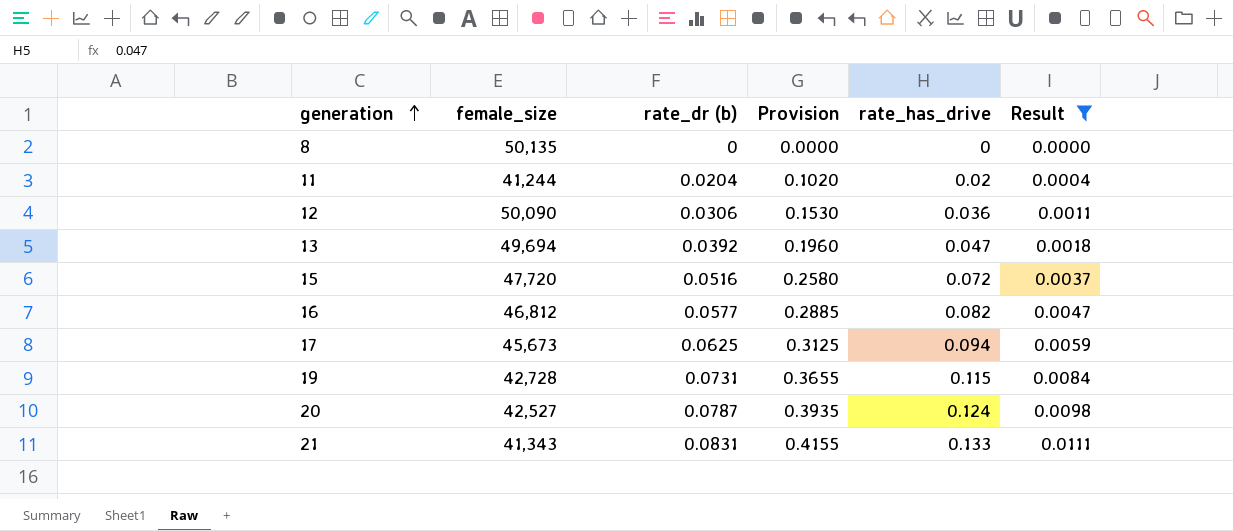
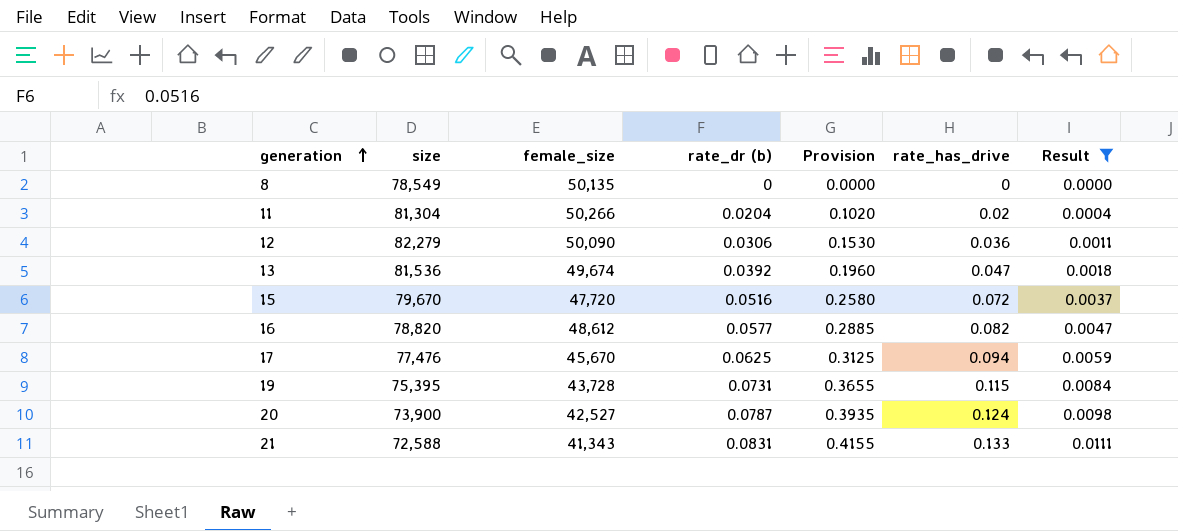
column size | position: none -> 2
11 | female_size: 41,244 -> 50,266
13 | female_size: 49,694 -> 49,674
16 | female_size: 46,812 -> 48,612
17 | female_size: 45,673 -> 45,670
19 | female_size: 42,728 -> 43,728

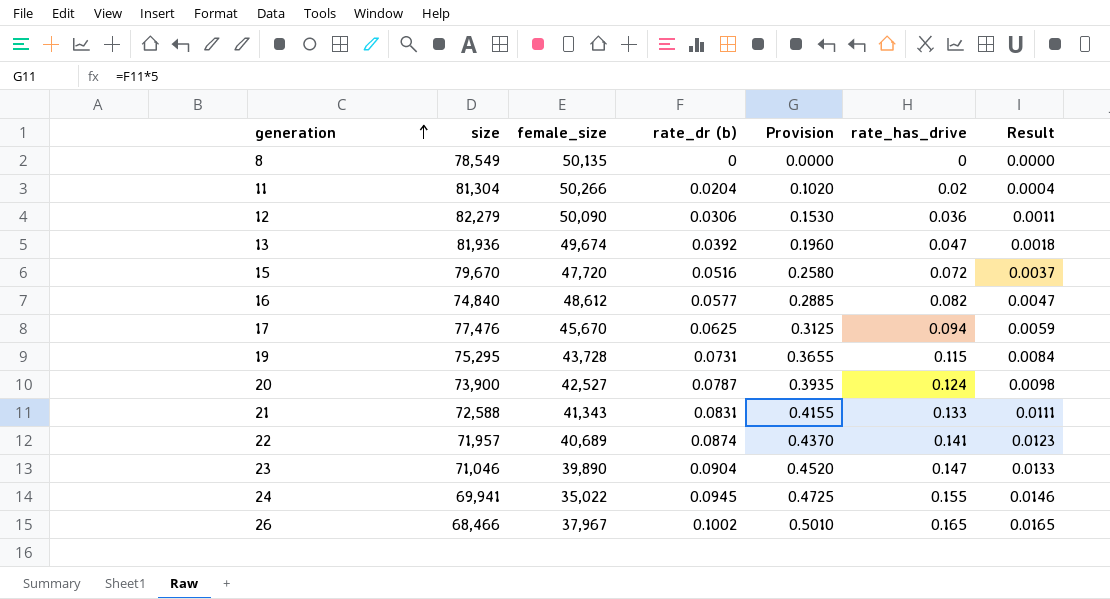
filter: Result <= 0.0111 -> none
13 | size: 81,536 -> 81,936
16 | size: 78,820 -> 74,840
19 | size: 75,395 -> 75,295

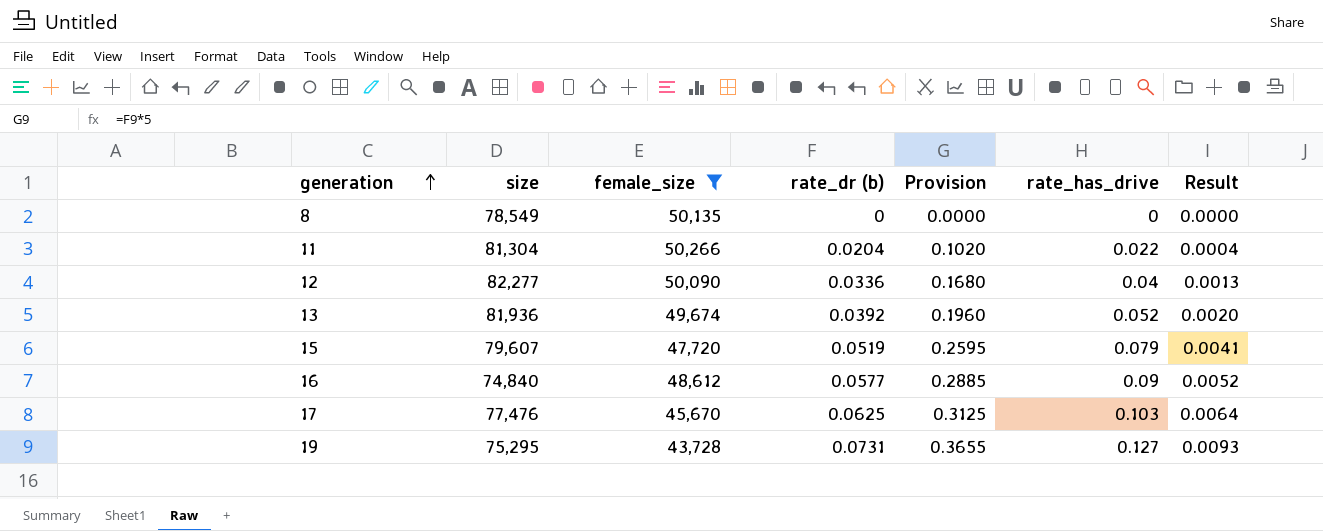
filter: none -> female_size >= 43,728
11 | rate_has_drive: 0.02 -> 0.022
12 | size: 82,279 -> 82,277
12 | rate_dr (b): 0.0306 -> 0.0336
12 | Provision: 0.1530 -> 0.1680
12 | rate_has_drive: 0.036 -> 0.04
12 | Result: 0.0011 -> 0.0013
13 | rate_has_drive: 0.047 -> 0.052
13 | Result: 0.0018 -> 0.0020
15 | size: 79,670 -> 79,607
15 | rate_dr (b): 0.0516 -> 0.0519
15 | Provision: 0.2580 -> 0.2595
15 | rate_has_drive: 0.072 -> 0.079
15 | Result: 0.0037 -> 0.0041
16 | rate_has_drive: 0.082 -> 0.09
16 | Result: 0.0047 -> 0.0052
17 | rate_has_drive: 0.094 -> 0.103
17 | Result: 0.0059 -> 0.0064
19 | rate_has_drive: 0.115 -> 0.127
19 | Result: 0.0084 -> 0.0093

